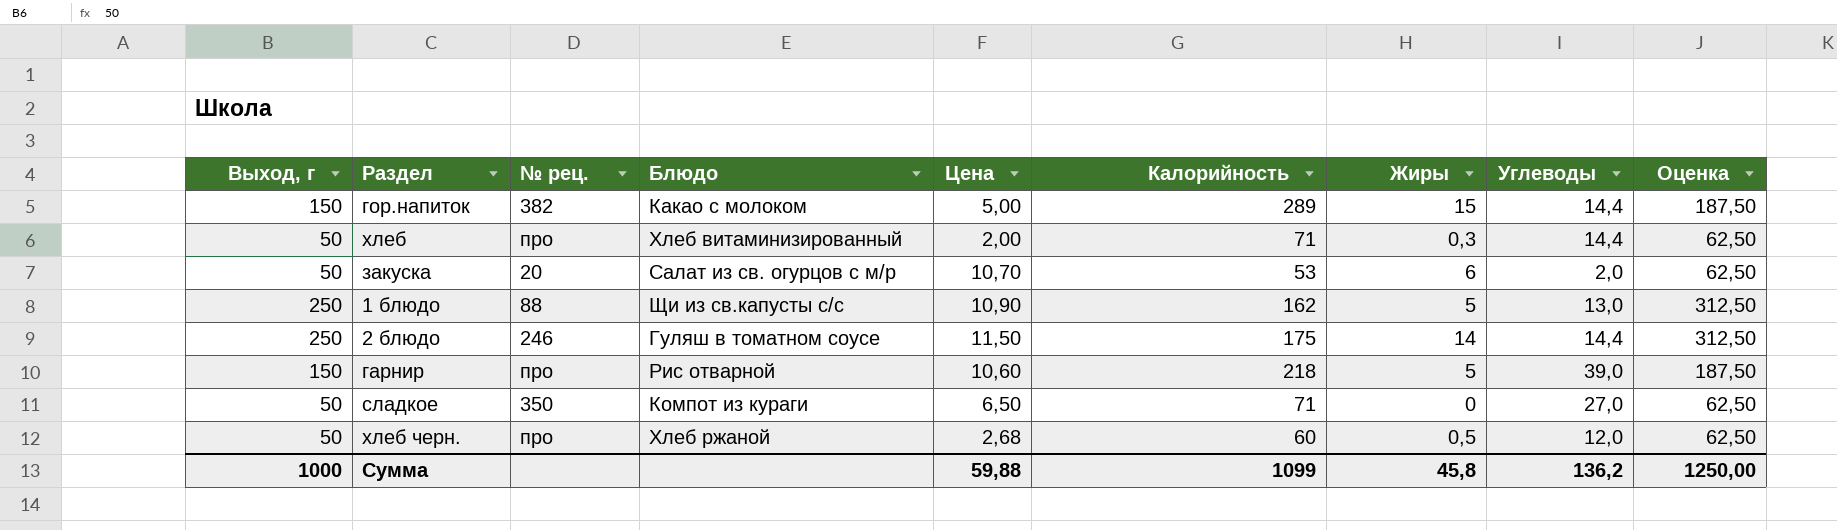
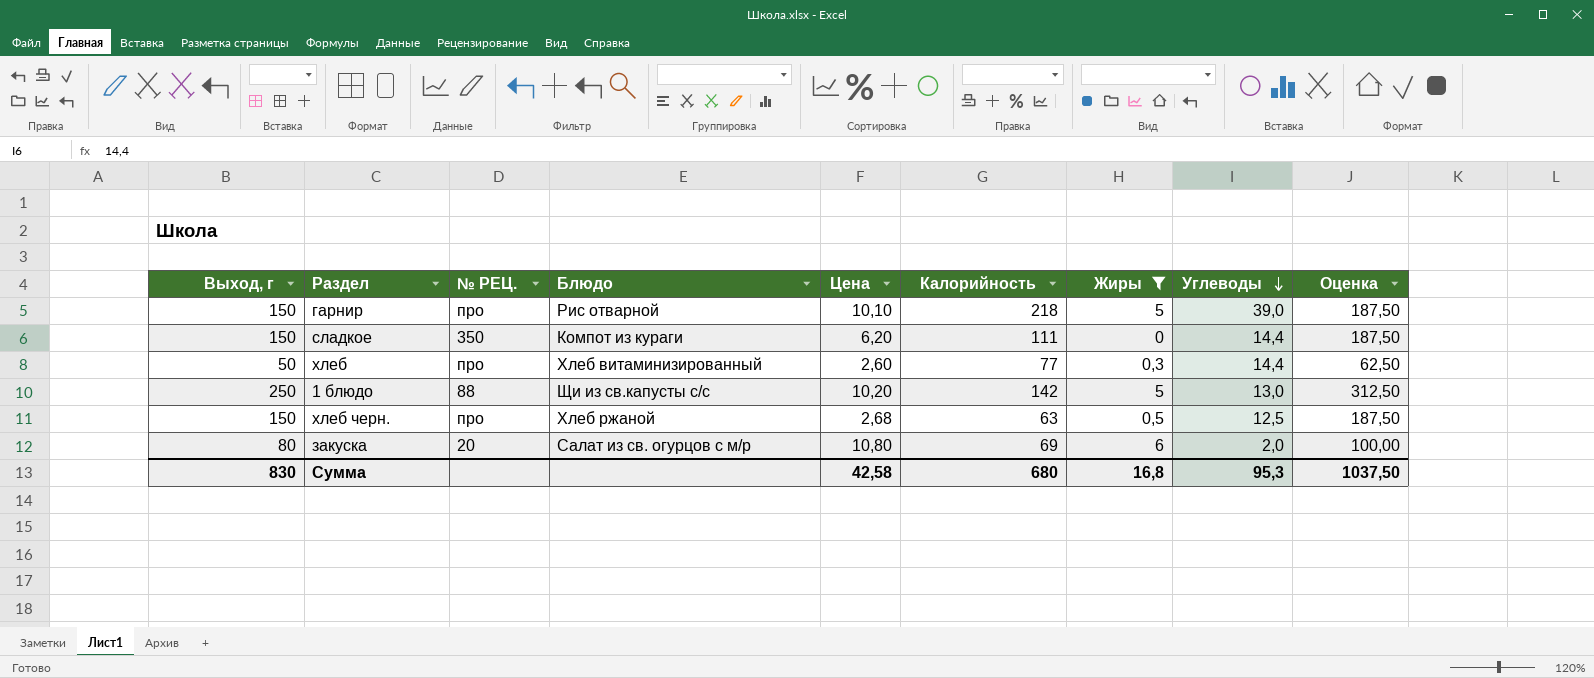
filter: none -> Жиры <= 6
row order: none -> Углеводы descending
column name: № рец. -> № РЕЦ.
гарнир | Цена: 10,60 -> 10,10
сладкое | Выход, г: 50 -> 150
сладкое | Цена: 6,50 -> 6,20
сладкое | Калорийность: 71 -> 111
сладкое | Углеводы: 27,0 -> 14,4
сладкое | Оценка: 62,50 -> 187,50
хлеб | Цена: 2,00 -> 2,60
хлеб | Калорийность: 71 -> 77
1 блюдо | Цена: 10,90 -> 10,20
1 блюдо | Калорийность: 162 -> 142
хлеб черн. | Выход, г: 50 -> 150
хлеб черн. | Калорийность: 60 -> 63
хлеб черн. | Углеводы: 12,0 -> 12,5
хлеб черн. | Оценка: 62,50 -> 187,50
закуска | Выход, г: 50 -> 80
закуска | Цена: 10,70 -> 10,80
закуска | Калорийность: 53 -> 69
закуска | Оценка: 62,50 -> 100,00
Сумма | Выход, г: 1000 -> 830
Сумма | Цена: 59,88 -> 42,58
Сумма | Калорийность: 1099 -> 680
Сумма | Жиры: 45,8 -> 16,8
Сумма | Углеводы: 136,2 -> 95,3
Сумма | Оценка: 1250,00 -> 1037,50

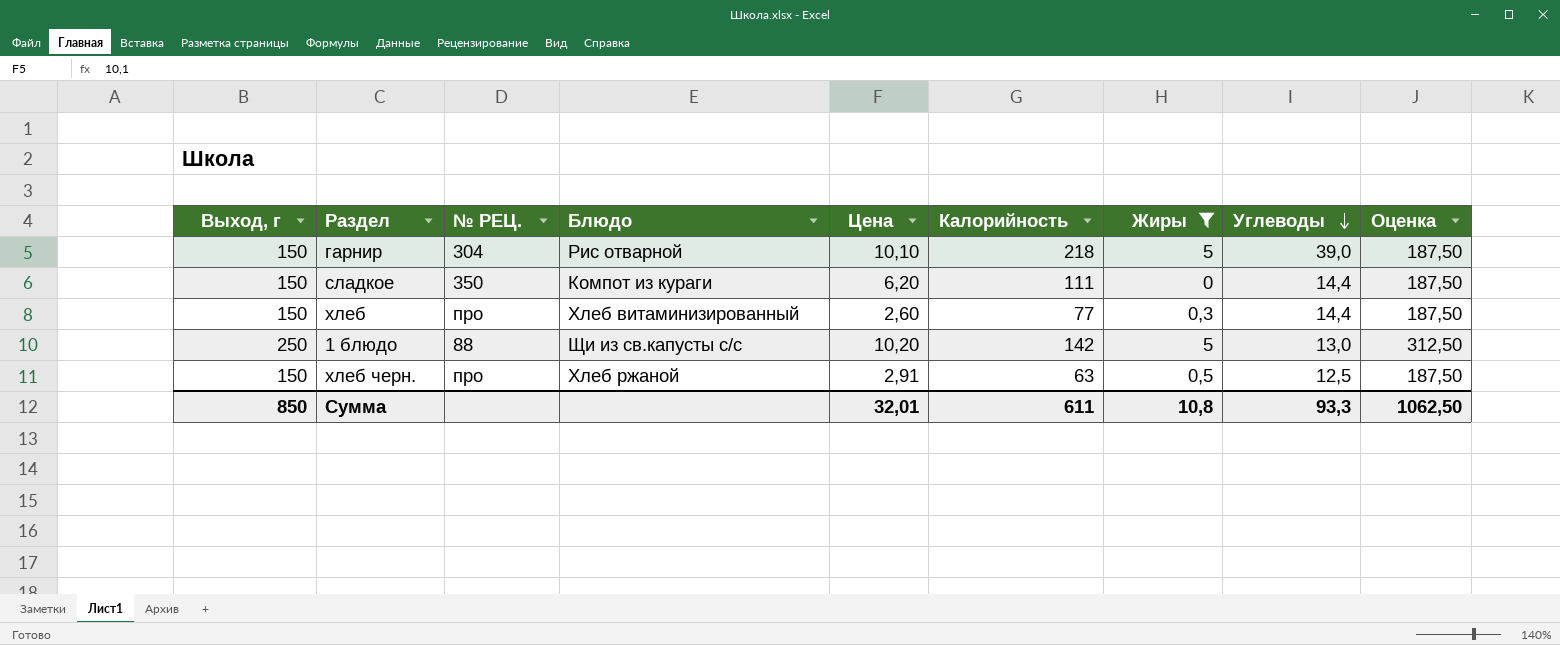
row закуска: 80 | 20 | Салат из св. огурцов с м/р | 10,80 | 69 | 6 | 2,0 | 100,00 -> none
гарнир | № РЕЦ.: про -> 304
хлеб | Выход, г: 50 -> 150
хлеб | Оценка: 62,50 -> 187,50
хлеб черн. | Цена: 2,68 -> 2,91
Сумма | Выход, г: 830 -> 850
Сумма | Цена: 42,58 -> 32,01
Сумма | Калорийность: 680 -> 611
Сумма | Жиры: 16,8 -> 10,8
Сумма | Углеводы: 95,3 -> 93,3
Сумма | Оценка: 1037,50 -> 1062,50

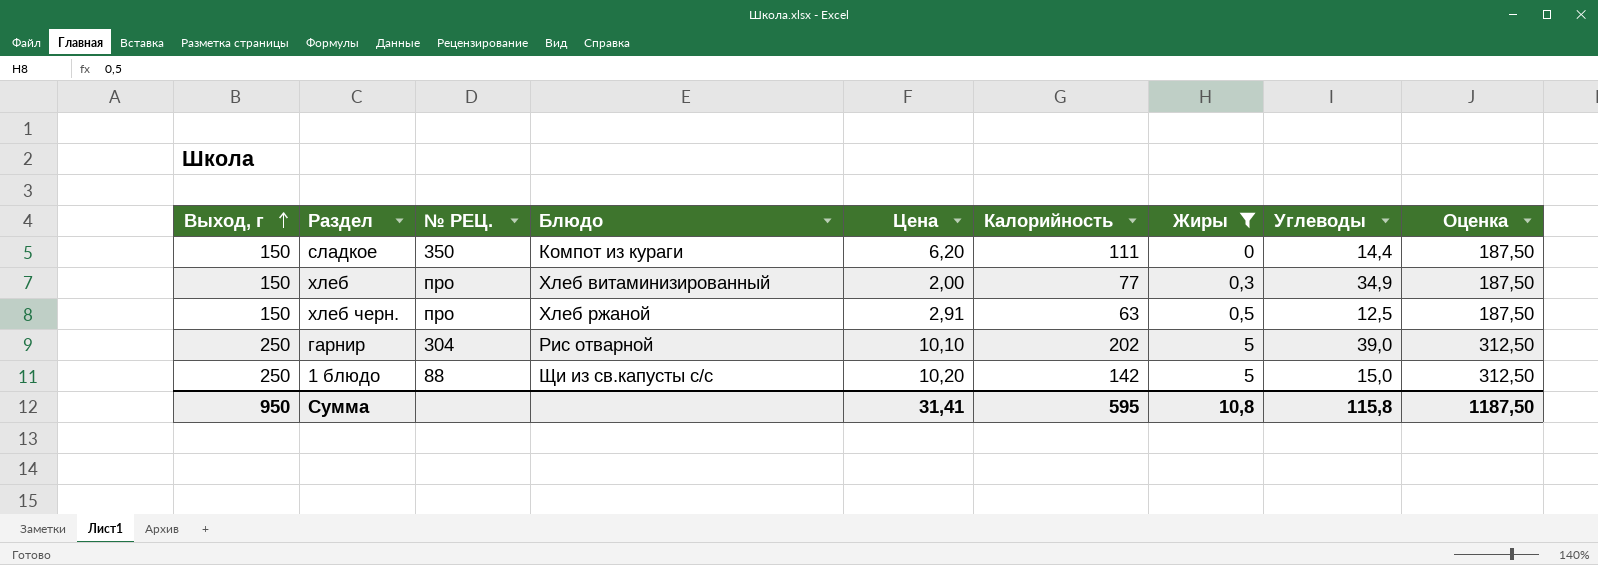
row order: Углеводы descending -> Выход, г ascending
хлеб | Цена: 2,60 -> 2,00
хлеб | Углеводы: 14,4 -> 34,9
гарнир | Выход, г: 150 -> 250
гарнир | Калорийность: 218 -> 202
гарнир | Оценка: 187,50 -> 312,50
1 блюдо | Углеводы: 13,0 -> 15,0
Сумма | Выход, г: 850 -> 950
Сумма | Цена: 32,01 -> 31,41
Сумма | Калорийность: 611 -> 595
Сумма | Углеводы: 93,3 -> 115,8
Сумма | Оценка: 1062,50 -> 1187,50

